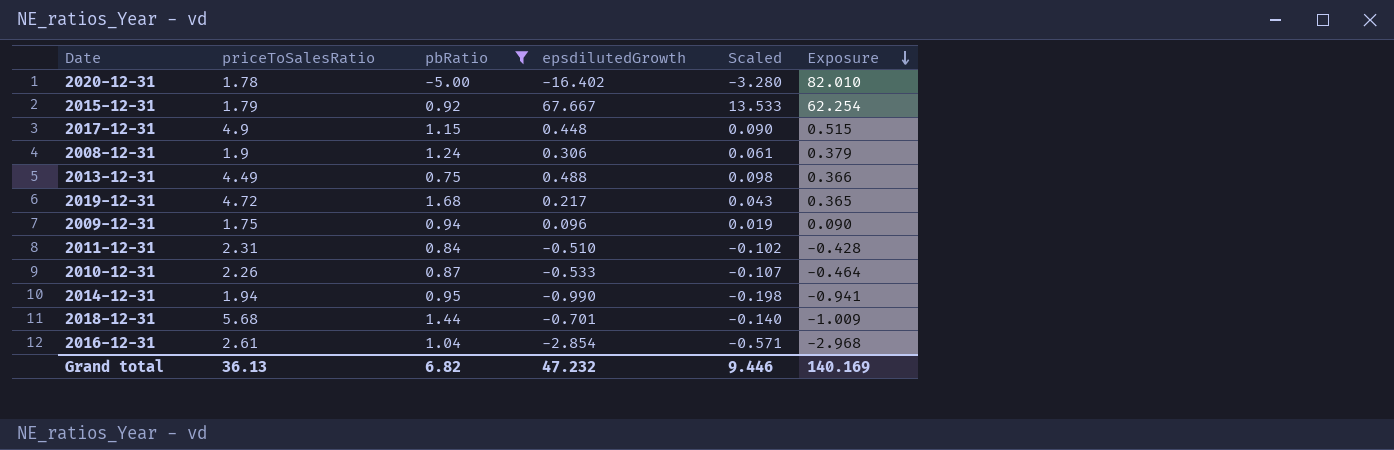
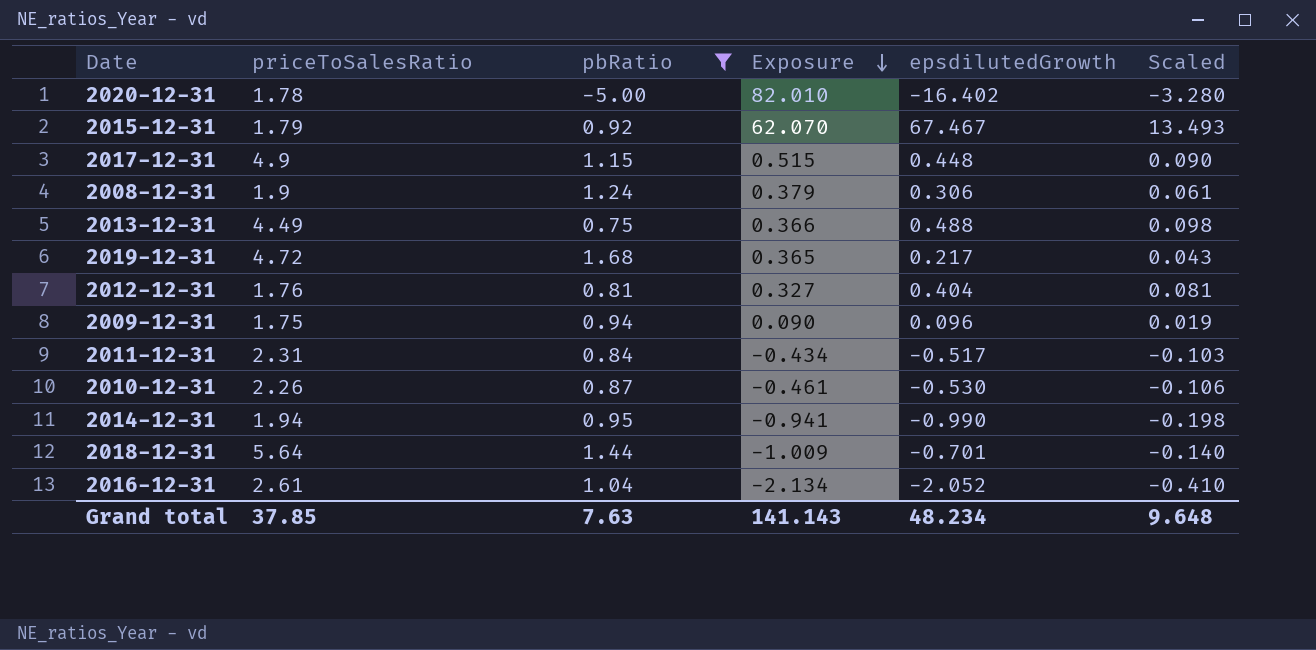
column Exposure | position: 6 -> 4
2015-12-31 | Exposure: 62.254 -> 62.070
2015-12-31 | epsdilutedGrowth: 67.667 -> 67.467
2015-12-31 | Scaled: 13.533 -> 13.493
row 2012-12-31: none -> 1.76 | 0.81 | 0.327 | 0.404 | 0.081
2011-12-31 | Exposure: -0.428 -> -0.434
2011-12-31 | epsdilutedGrowth: -0.510 -> -0.517
2011-12-31 | Scaled: -0.102 -> -0.103
2010-12-31 | Exposure: -0.464 -> -0.461
2010-12-31 | epsdilutedGrowth: -0.533 -> -0.530
2010-12-31 | Scaled: -0.107 -> -0.106
2018-12-31 | priceToSalesRatio: 5.68 -> 5.64
2016-12-31 | Exposure: -2.968 -> -2.134
2016-12-31 | epsdilutedGrowth: -2.854 -> -2.052
2016-12-31 | Scaled: -0.571 -> -0.410
Grand total | priceToSalesRatio: 36.13 -> 37.85
Grand total | pbRatio: 6.82 -> 7.63
Grand total | Exposure: 140.169 -> 141.143
Grand total | epsdilutedGrowth: 47.232 -> 48.234
Grand total | Scaled: 9.446 -> 9.648

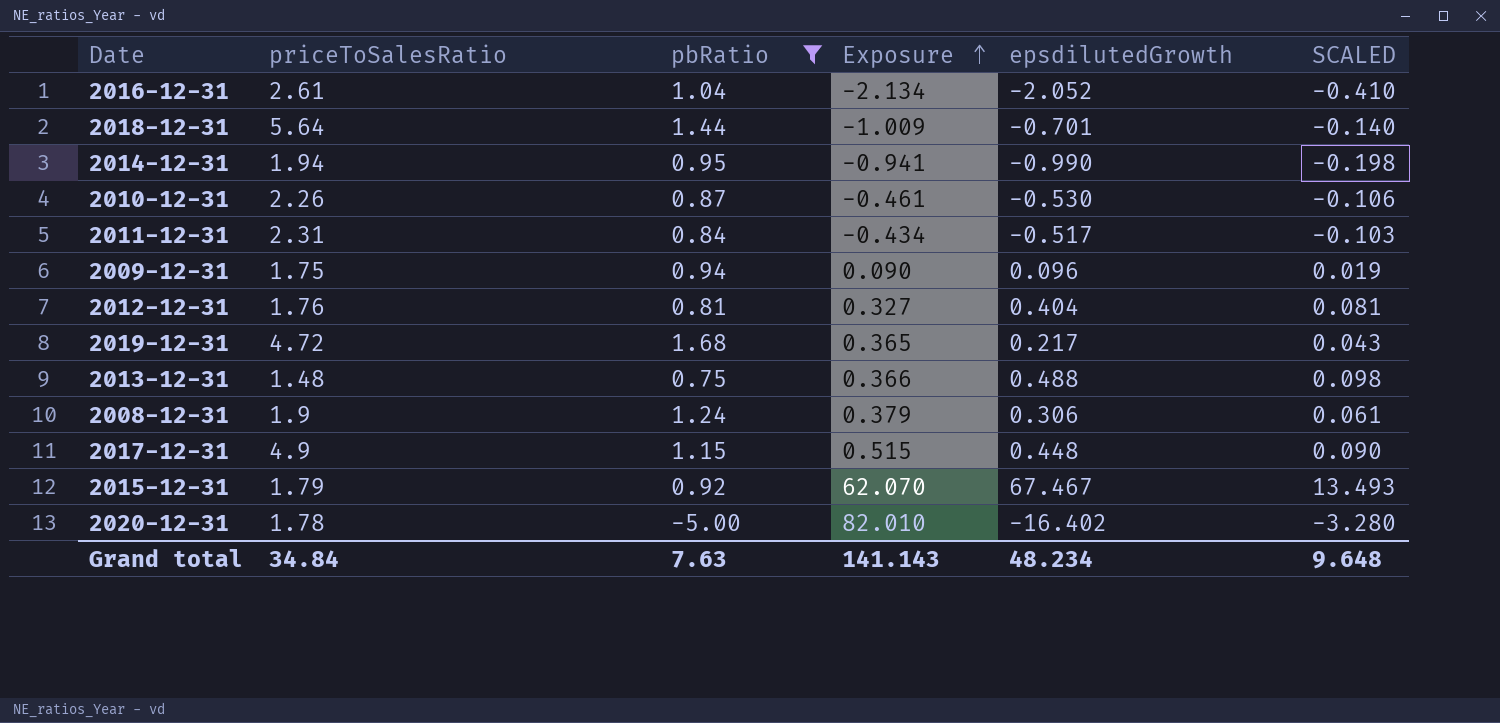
row order: Exposure descending -> Exposure ascending
column name: Scaled -> SCALED
2013-12-31 | priceToSalesRatio: 4.49 -> 1.48
Grand total | priceToSalesRatio: 37.85 -> 34.84

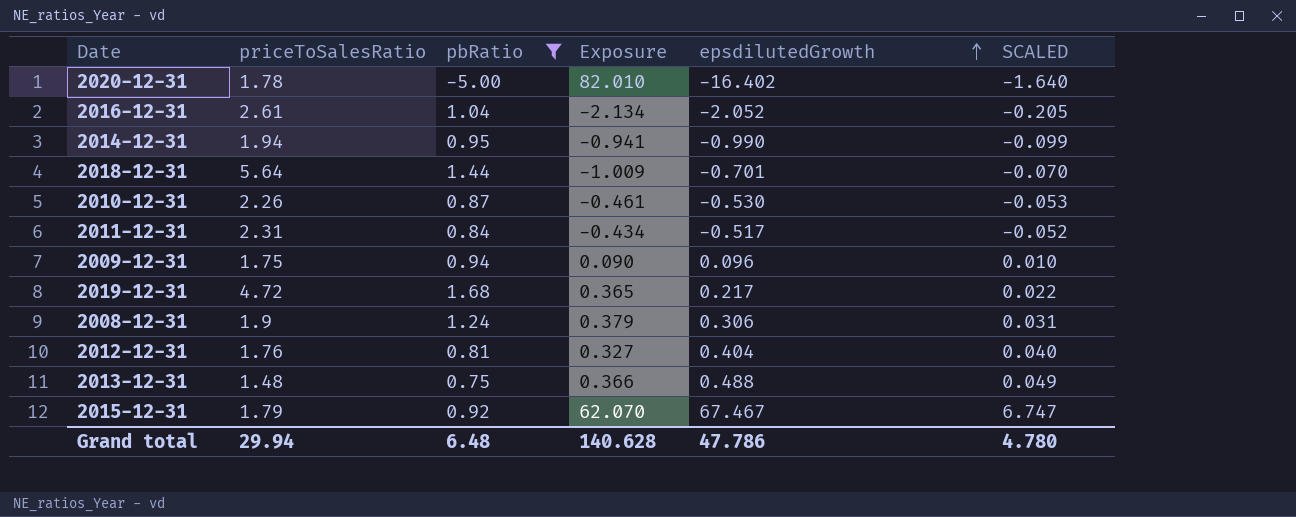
row order: Exposure ascending -> epsdilutedGrowth ascending
column SCALED | formula: [epsdilutedGrowth] * 0.2 -> [epsdilutedGrowth] * 0.1
row 2017-12-31: 4.9 | 1.15 | 0.515 | 0.448 | 0.090 -> none
Grand total | priceToSalesRatio: 34.84 -> 29.94
Grand total | pbRatio: 7.63 -> 6.48
Grand total | Exposure: 141.143 -> 140.628
Grand total | epsdilutedGrowth: 48.234 -> 47.786
Grand total | SCALED: 9.648 -> 4.780

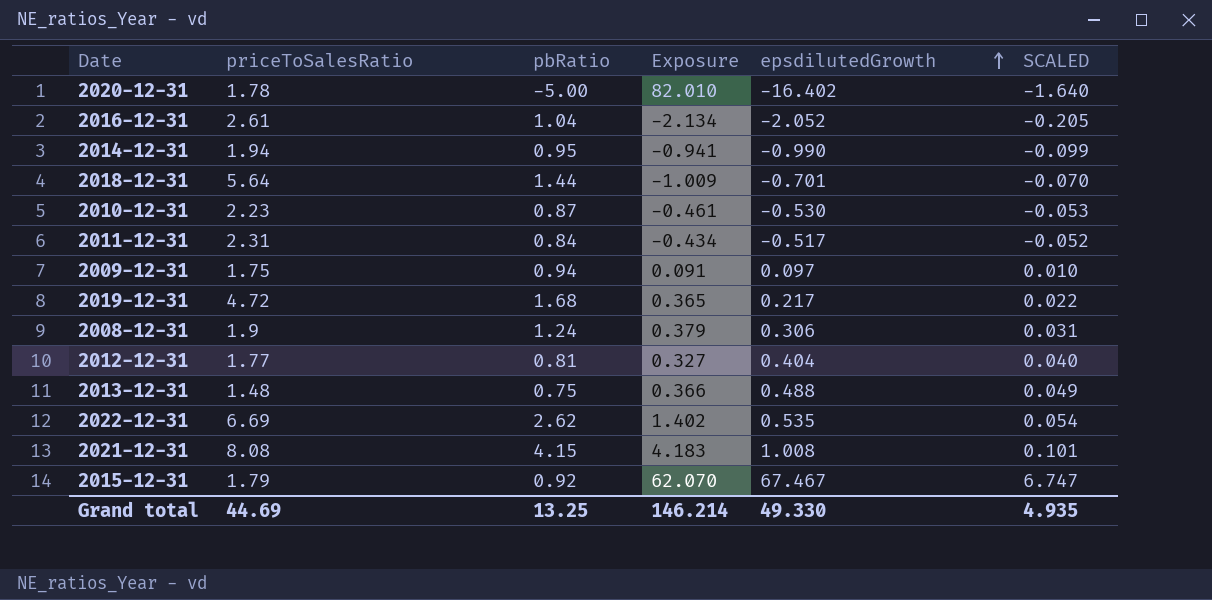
filter: pbRatio <= 1.68 -> none
2010-12-31 | priceToSalesRatio: 2.26 -> 2.23
2009-12-31 | Exposure: 0.090 -> 0.091
2009-12-31 | epsdilutedGrowth: 0.096 -> 0.097
2012-12-31 | priceToSalesRatio: 1.76 -> 1.77
Grand total | priceToSalesRatio: 29.94 -> 44.69
Grand total | pbRatio: 6.48 -> 13.25
Grand total | Exposure: 140.628 -> 146.214
Grand total | epsdilutedGrowth: 47.786 -> 49.330
Grand total | SCALED: 4.780 -> 4.935

